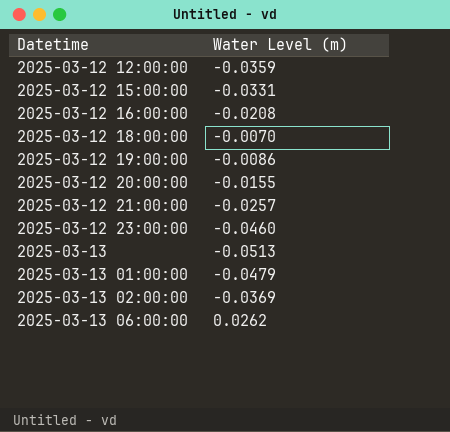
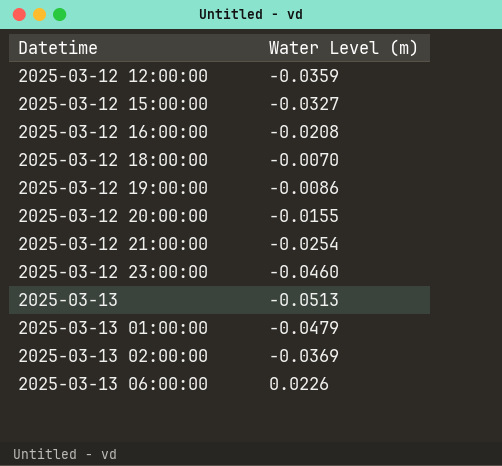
2025-03-12 15:00:00 | Water Level (m): -0.0331 -> -0.0327
2025-03-12 21:00:00 | Water Level (m): -0.0257 -> -0.0254
2025-03-13 06:00:00 | Water Level (m): 0.0262 -> 0.0226

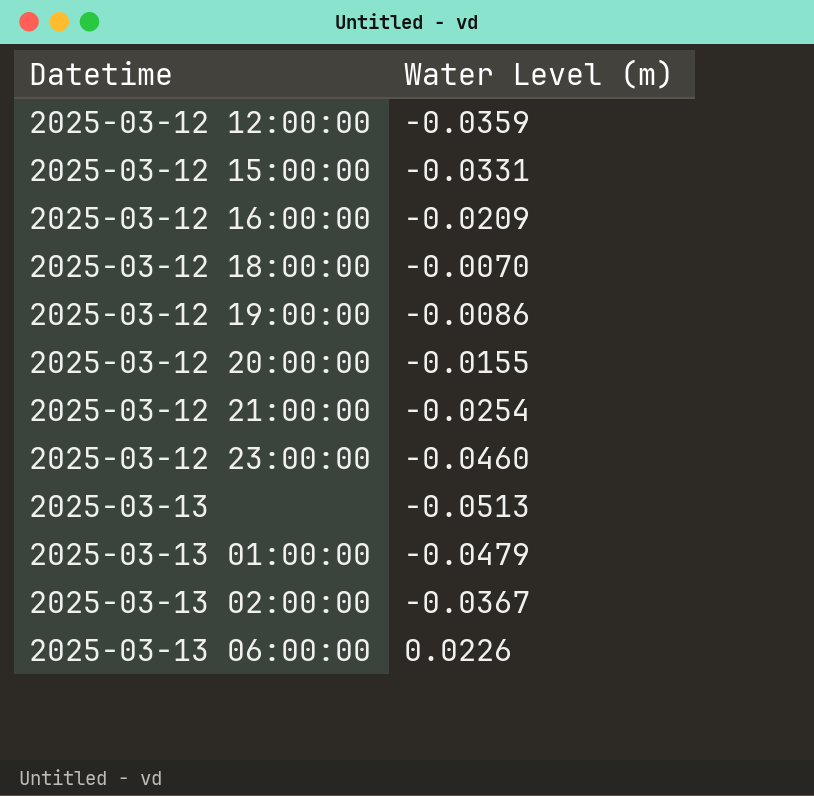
2025-03-12 15:00:00 | Water Level (m): -0.0327 -> -0.0331
2025-03-12 16:00:00 | Water Level (m): -0.0208 -> -0.0209
2025-03-13 02:00:00 | Water Level (m): -0.0369 -> -0.0367

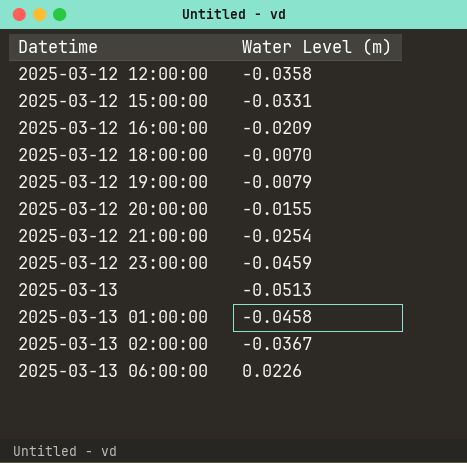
2025-03-12 12:00:00 | Water Level (m): -0.0359 -> -0.0358
2025-03-12 19:00:00 | Water Level (m): -0.0086 -> -0.0079
2025-03-12 23:00:00 | Water Level (m): -0.0460 -> -0.0459
2025-03-13 01:00:00 | Water Level (m): -0.0479 -> -0.0458

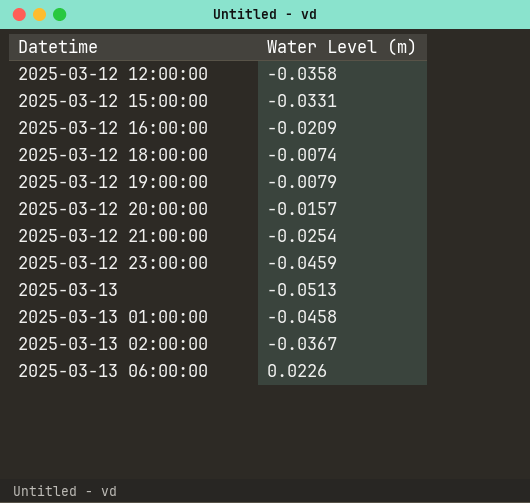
2025-03-12 18:00:00 | Water Level (m): -0.0070 -> -0.0074
2025-03-12 20:00:00 | Water Level (m): -0.0155 -> -0.0157

